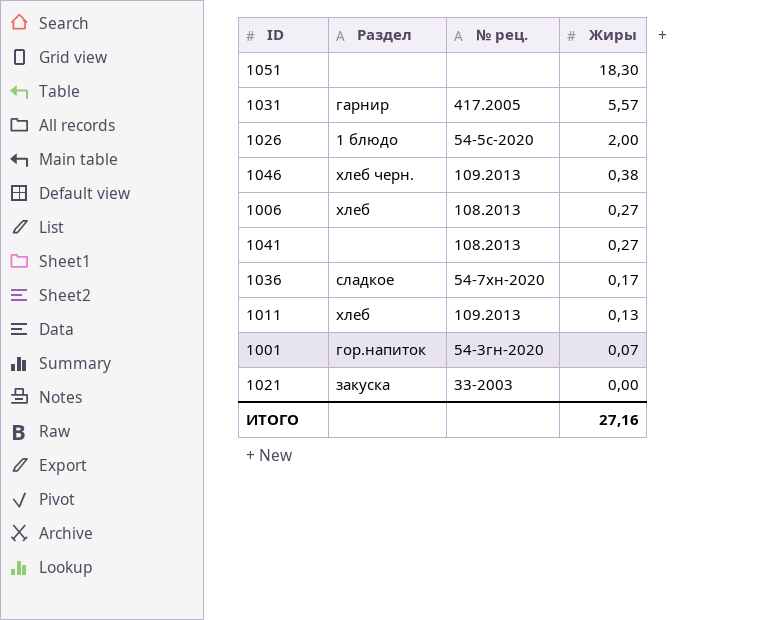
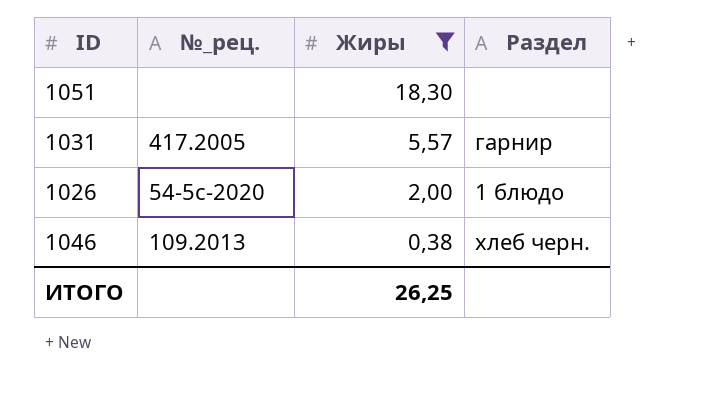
filter: none -> Жиры >= 0,38
column name: № рец. -> №_рец.
column Раздел | position: 2 -> 4
ИТОГО | Жиры: 27,16 -> 26,25

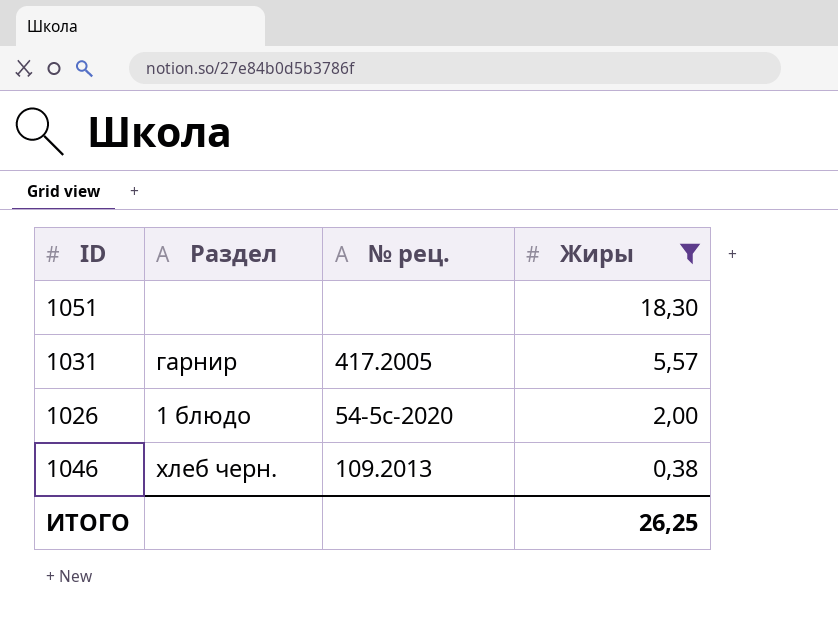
column Раздел | position: 4 -> 2
column name: №_рец. -> № рец.

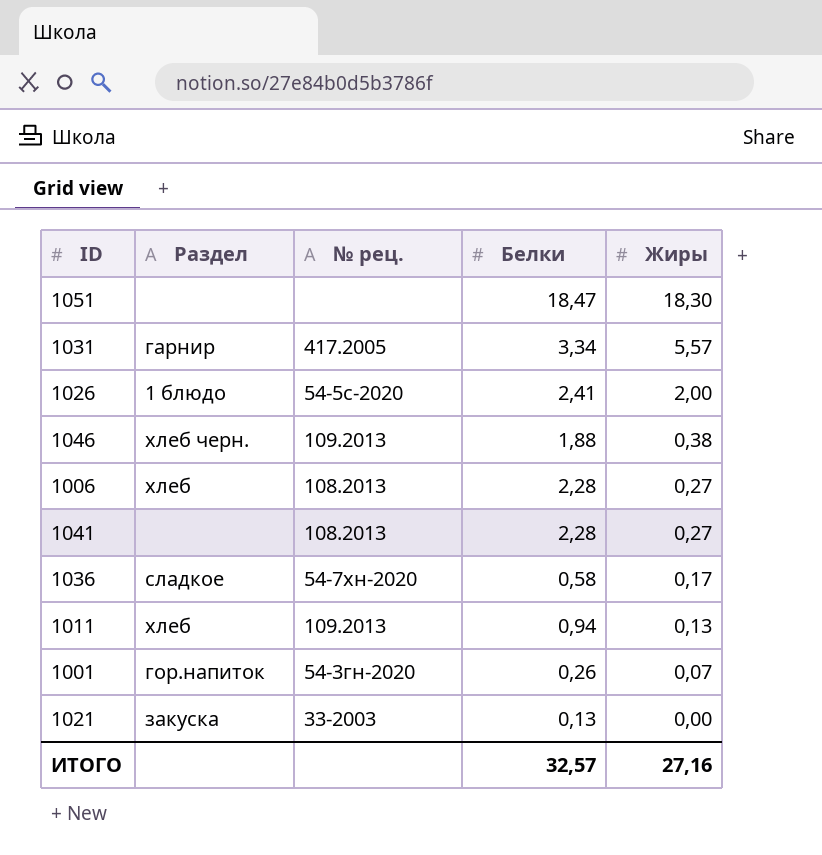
filter: Жиры >= 0,38 -> none
column Белки | position: none -> 4
ИТОГО | Жиры: 26,25 -> 27,16

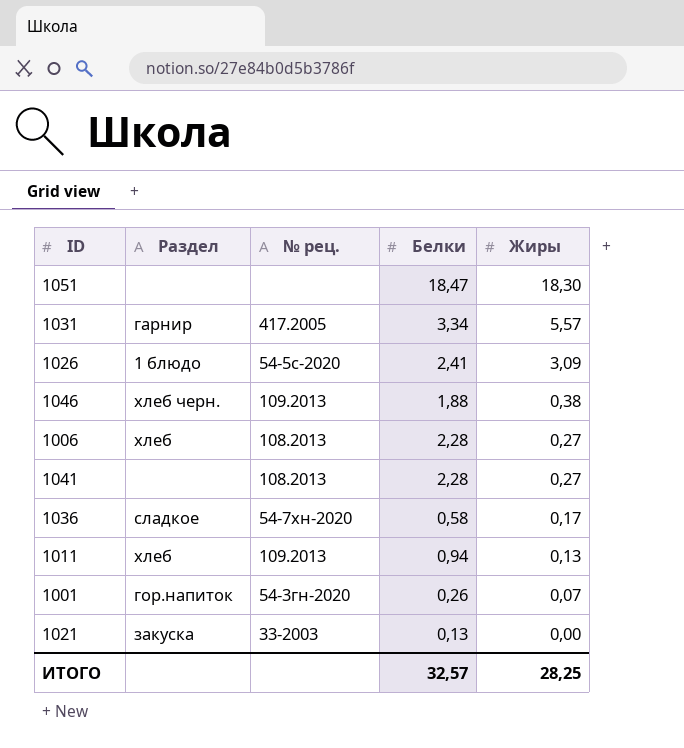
1026 | Жиры: 2,00 -> 3,09
ИТОГО | Жиры: 27,16 -> 28,25

